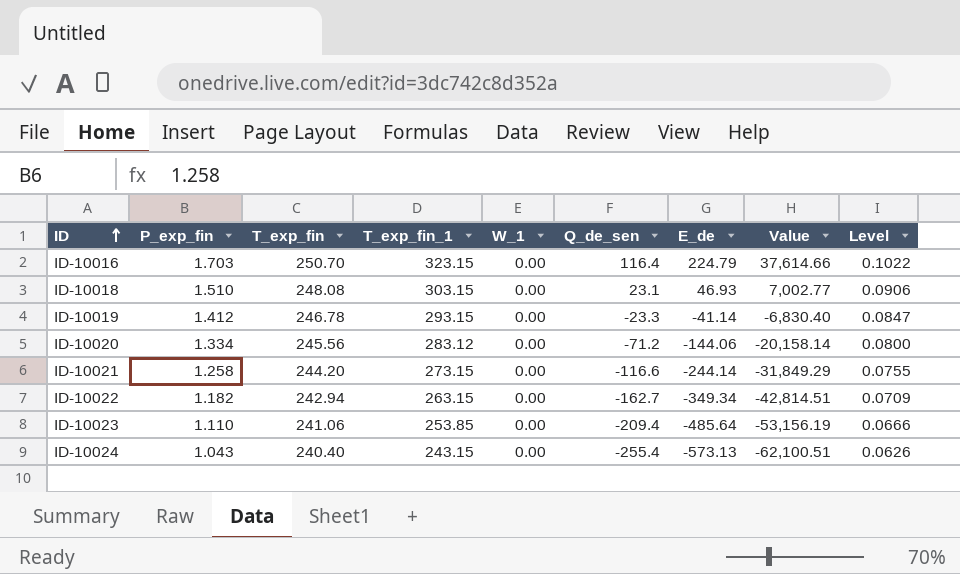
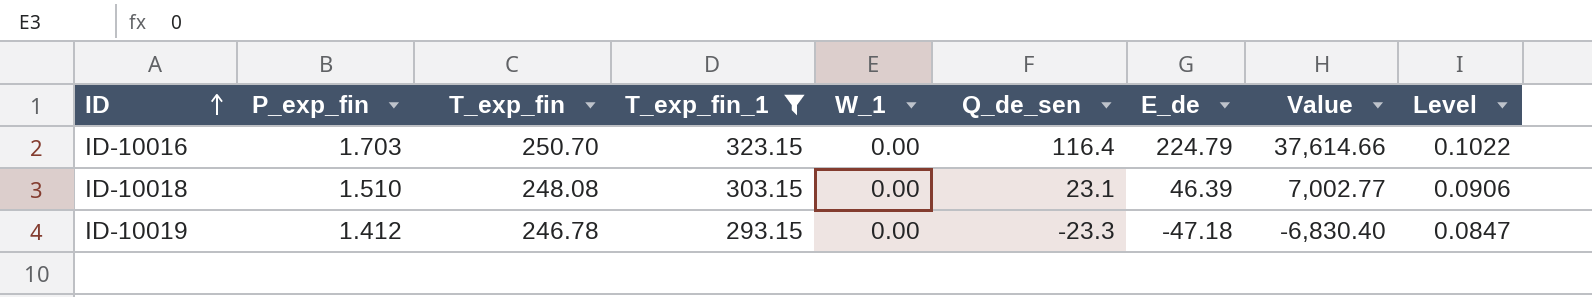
filter: none -> T_exp_fin_1 >= 293.15
ID-10018 | E_de: 46.93 -> 46.39
ID-10019 | E_de: -41.14 -> -47.18

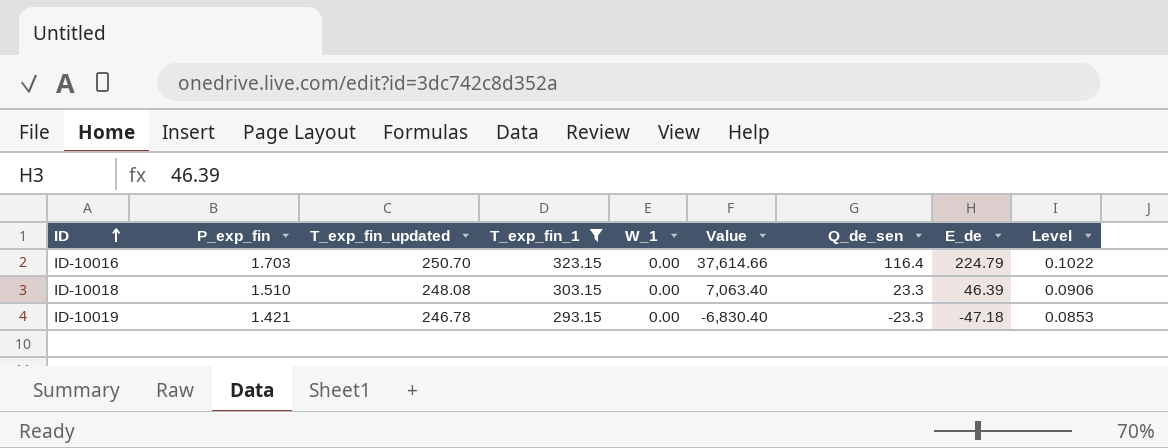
column name: T_exp_fin -> T_exp_fin_updated
column Value | position: 8 -> 6
ID-10018 | Value: 7,002.77 -> 7,063.40
ID-10018 | Q_de_sen: 23.1 -> 23.3
ID-10019 | P_exp_fin: 1.412 -> 1.421
ID-10019 | Level: 0.0847 -> 0.0853

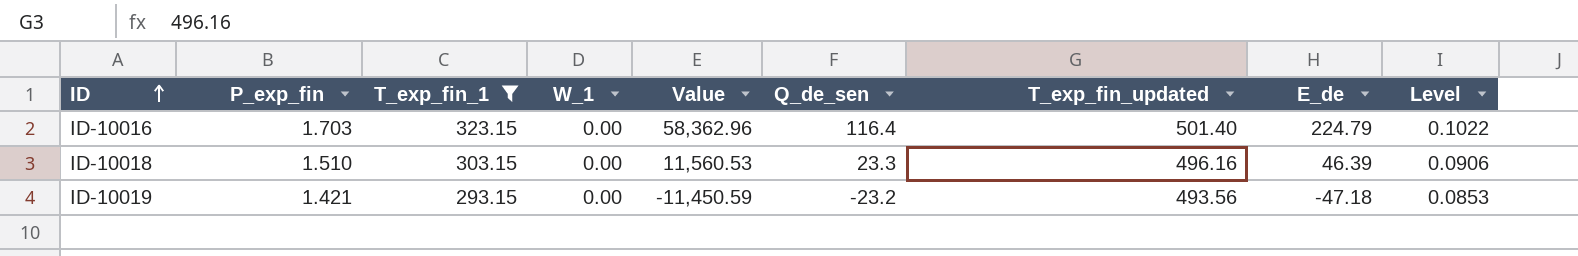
column Value | formula: [T_exp_fin_1] * [Q_de_sen] -> [Q_de_sen] * [T_exp_fin_updated]
column T_exp_fin_updated | position: 3 -> 7
ID-10016 | T_exp_fin_updated: 250.70 -> 501.40
ID-10018 | T_exp_fin_updated: 248.08 -> 496.16
ID-10019 | Q_de_sen: -23.3 -> -23.2
ID-10019 | T_exp_fin_updated: 246.78 -> 493.56

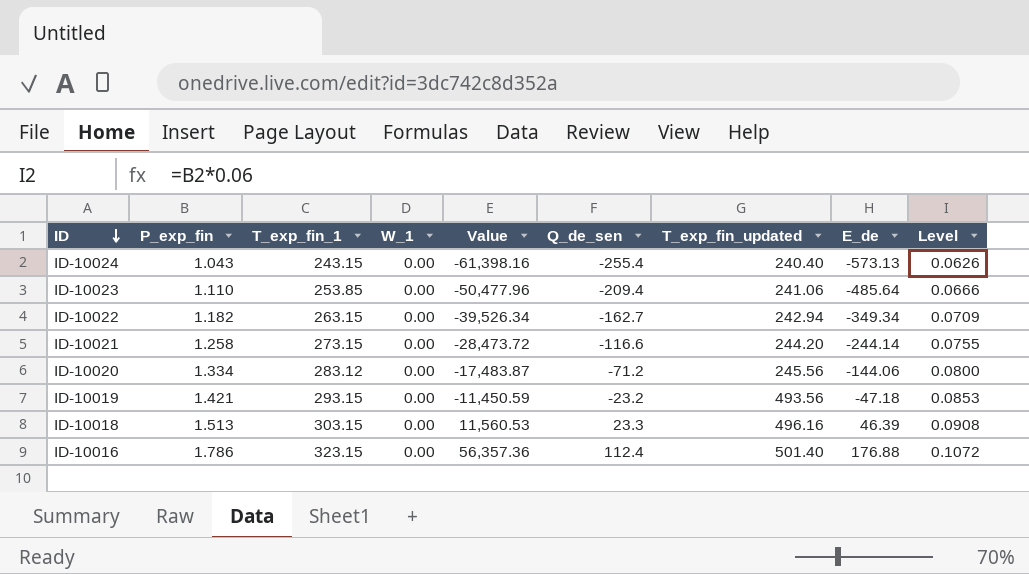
filter: T_exp_fin_1 >= 293.15 -> none
row order: ID ascending -> ID descending
ID-10018 | P_exp_fin: 1.510 -> 1.513
ID-10018 | Level: 0.0906 -> 0.0908
ID-10016 | P_exp_fin: 1.703 -> 1.786
ID-10016 | Value: 58,362.96 -> 56,357.36
ID-10016 | Q_de_sen: 116.4 -> 112.4
ID-10016 | E_de: 224.79 -> 176.88
ID-10016 | Level: 0.1022 -> 0.1072

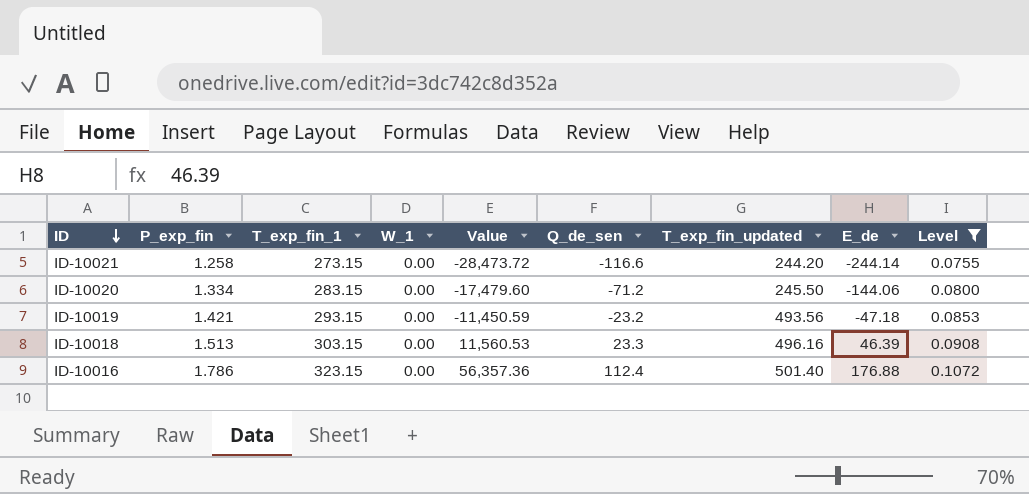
filter: none -> Level >= 0.0755
ID-10020 | T_exp_fin_1: 283.12 -> 283.15
ID-10020 | Value: -17,483.87 -> -17,479.60
ID-10020 | T_exp_fin_updated: 245.56 -> 245.50

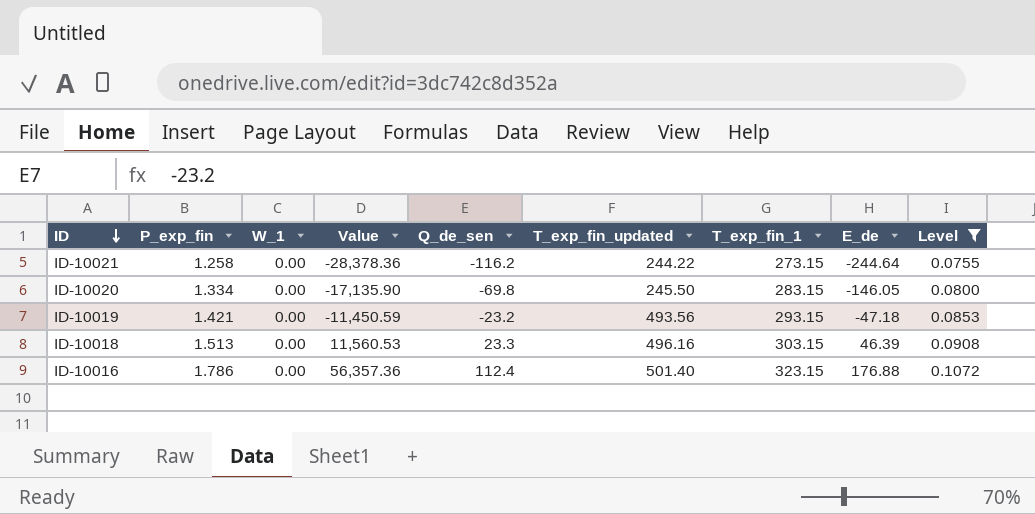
column T_exp_fin_1 | position: 3 -> 7
ID-10021 | Value: -28,473.72 -> -28,378.36
ID-10021 | Q_de_sen: -116.6 -> -116.2
ID-10021 | T_exp_fin_updated: 244.20 -> 244.22
ID-10021 | E_de: -244.14 -> -244.64
ID-10020 | Value: -17,479.60 -> -17,135.90
ID-10020 | Q_de_sen: -71.2 -> -69.8
ID-10020 | E_de: -144.06 -> -146.05

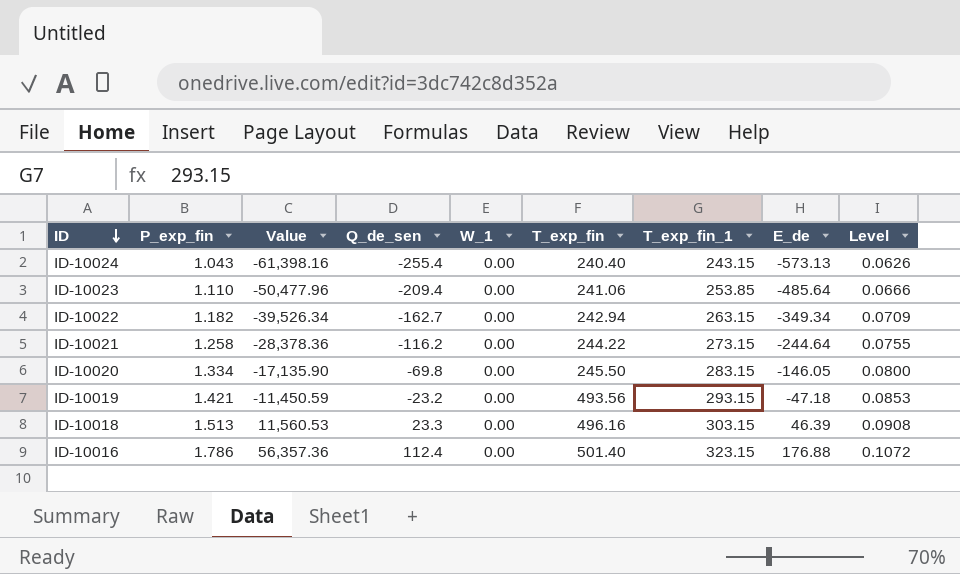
filter: Level >= 0.0755 -> none
column W_1 | position: 3 -> 5
column name: T_exp_fin_updated -> T_exp_fin

